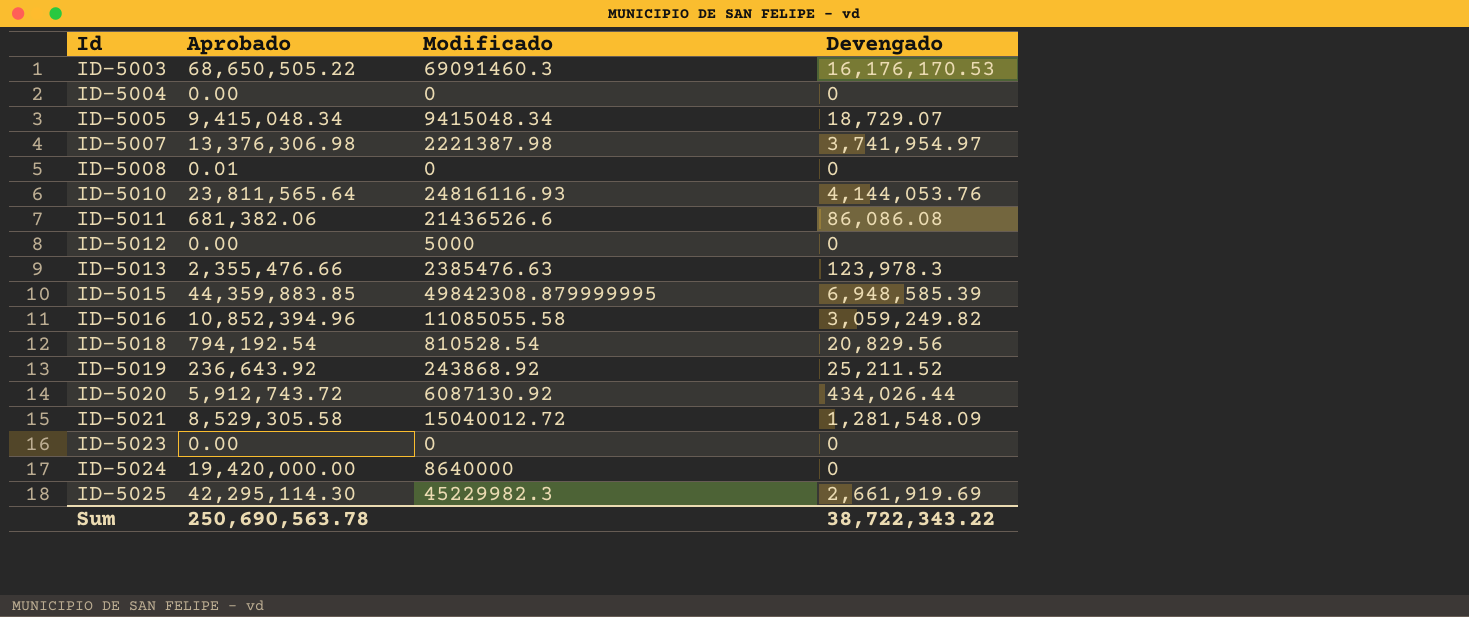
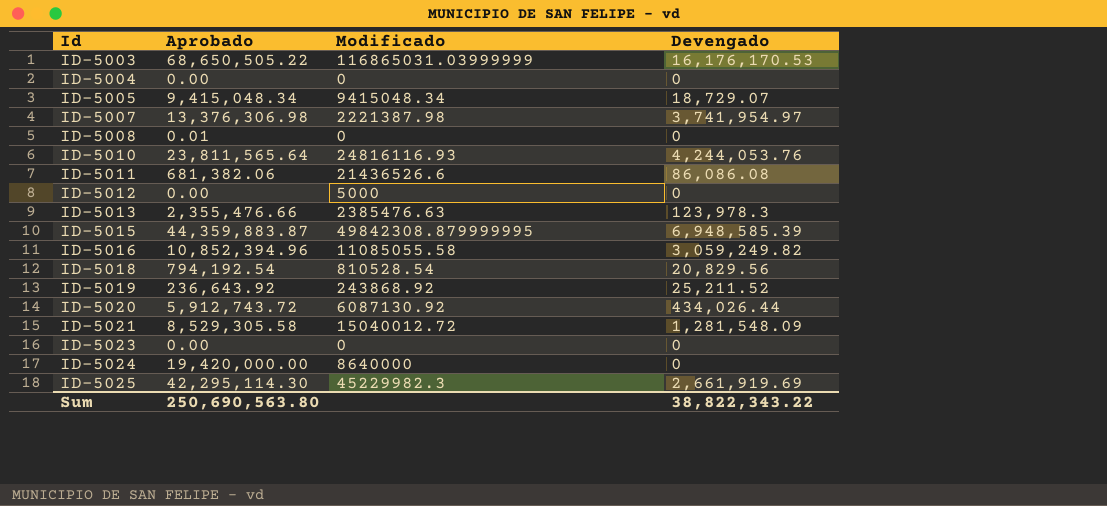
ID-5003 | Modificado: 69091460.3 -> 116865031.03999999
ID-5010 | Devengado: 4,144,053.76 -> 4,244,053.76
ID-5015 | Aprobado: 44,359,883.85 -> 44,359,883.87
Sum | Aprobado: 250,690,563.78 -> 250,690,563.80
Sum | Devengado: 38,722,343.22 -> 38,822,343.22

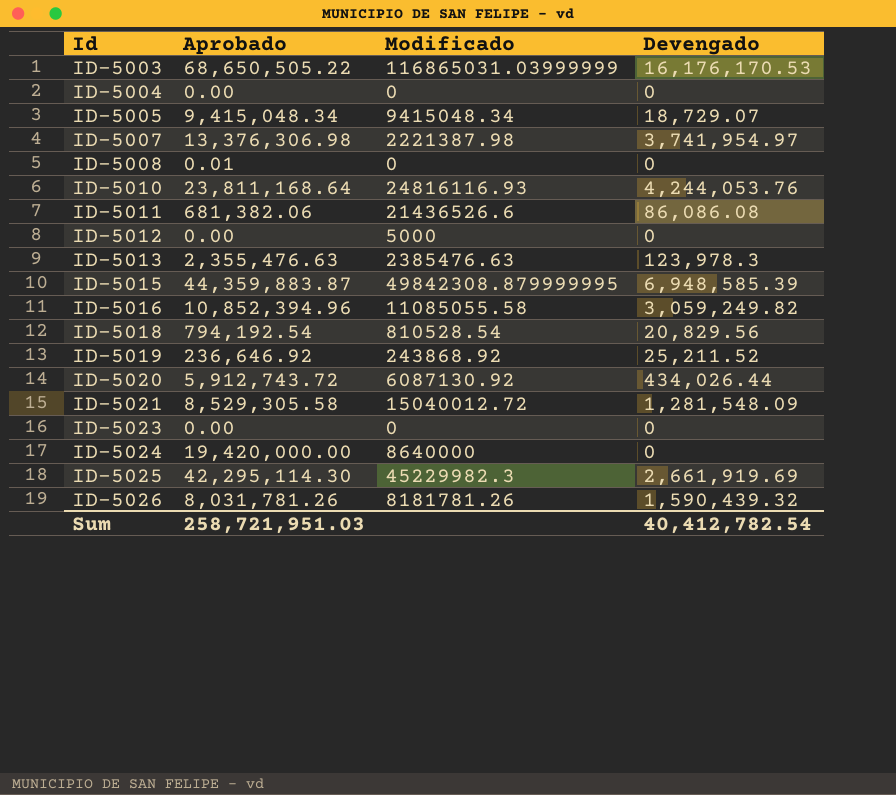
ID-5010 | Aprobado: 23,811,565.64 -> 23,811,168.64
ID-5013 | Aprobado: 2,355,476.66 -> 2,355,476.63
ID-5019 | Aprobado: 236,643.92 -> 236,646.92
row ID-5026: none -> 8,031,781.26 | 8181781.26 | 1,590,439.32
Sum | Aprobado: 250,690,563.80 -> 258,721,951.03
Sum | Devengado: 38,822,343.22 -> 40,412,782.54

